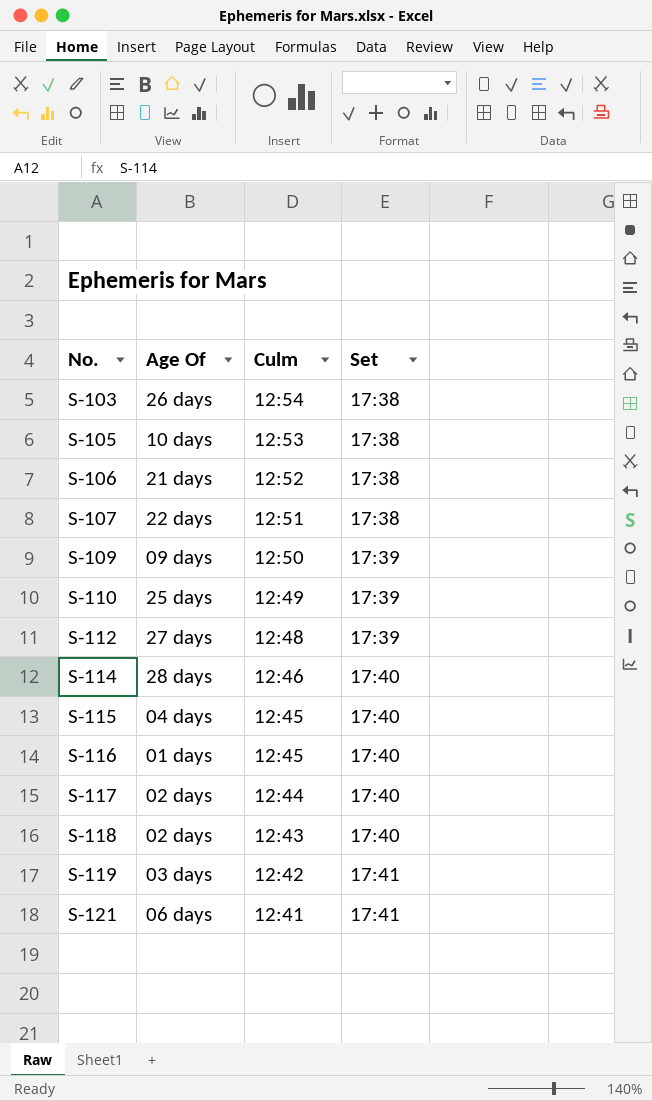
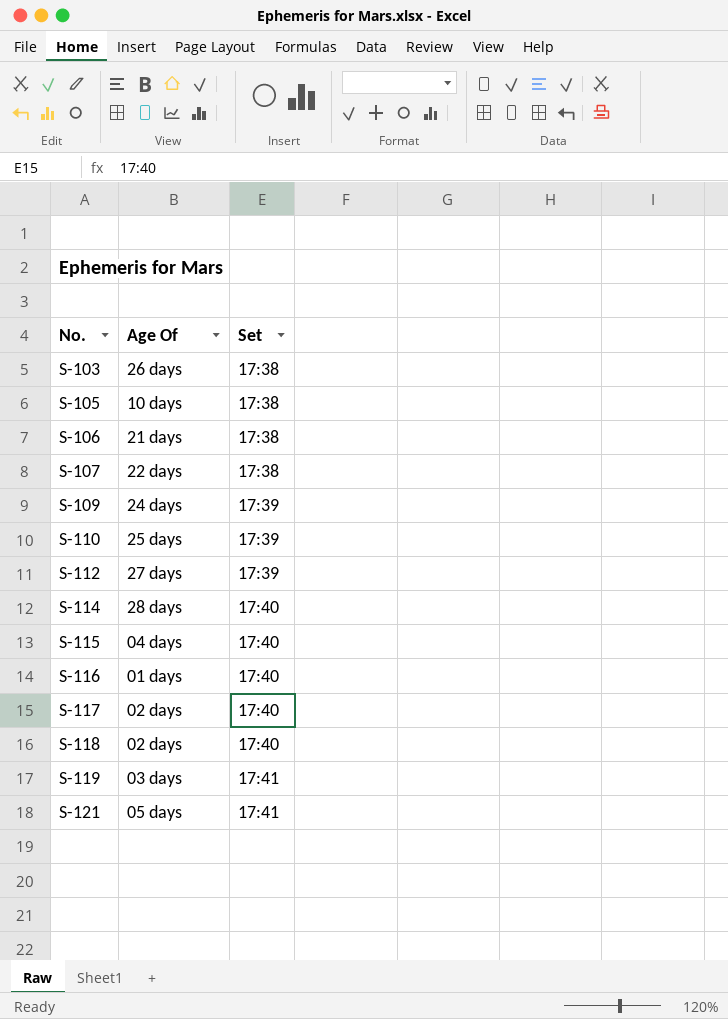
column Culm | position: 3 -> none
S-109 | Age Of: 09 days -> 24 days
S-121 | Age Of: 06 days -> 05 days

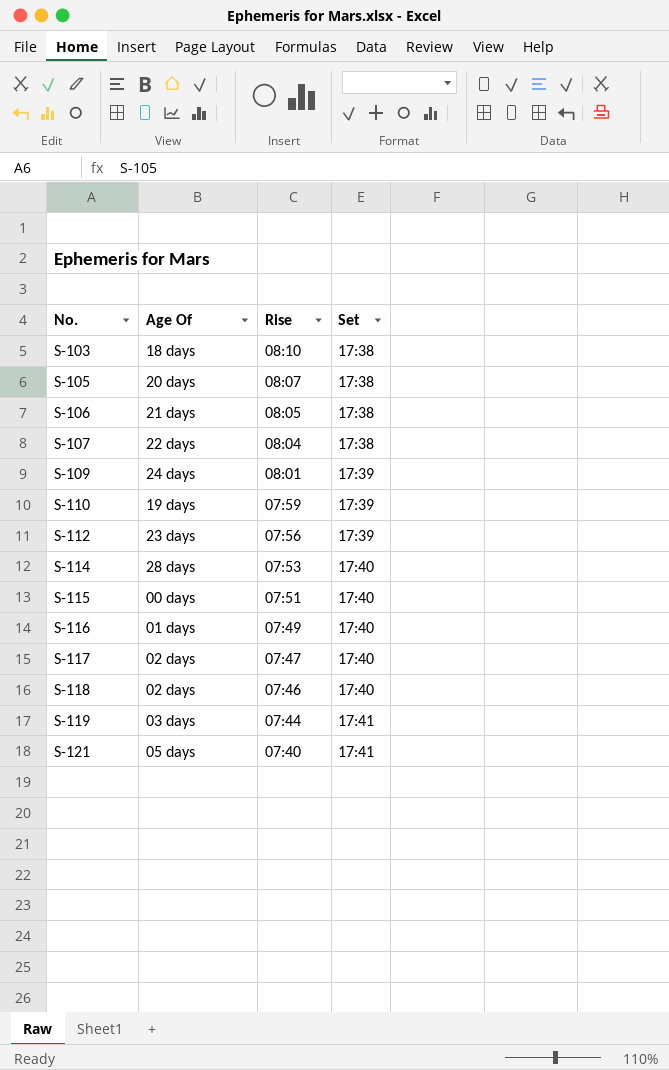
column Rise | position: none -> 3
S-103 | Age Of: 26 days -> 18 days
S-105 | Age Of: 10 days -> 20 days
S-110 | Age Of: 25 days -> 19 days
S-112 | Age Of: 27 days -> 23 days
S-115 | Age Of: 04 days -> 00 days

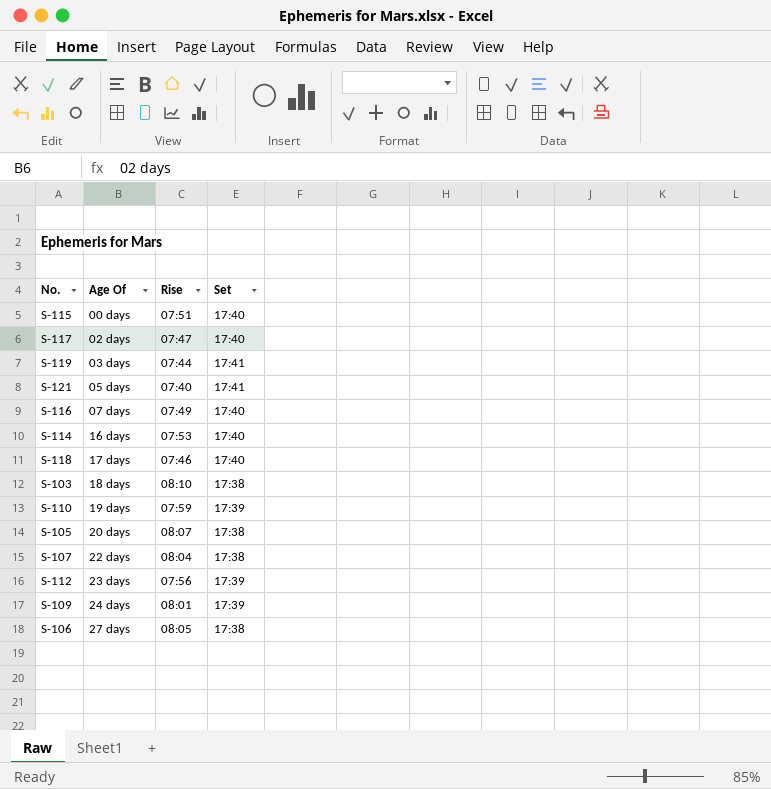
row order: No. ascending -> Age Of ascending
S-116 | Age Of: 01 days -> 07 days
S-114 | Age Of: 28 days -> 16 days
S-118 | Age Of: 02 days -> 17 days
S-106 | Age Of: 21 days -> 27 days

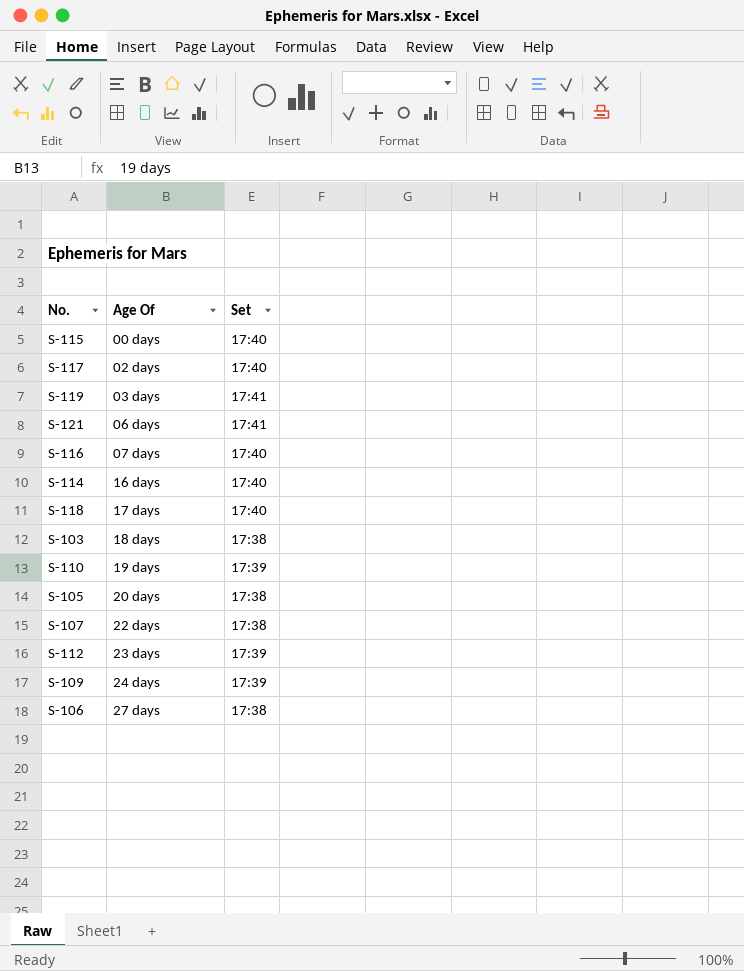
column Rise | position: 3 -> none
S-121 | Age Of: 05 days -> 06 days

